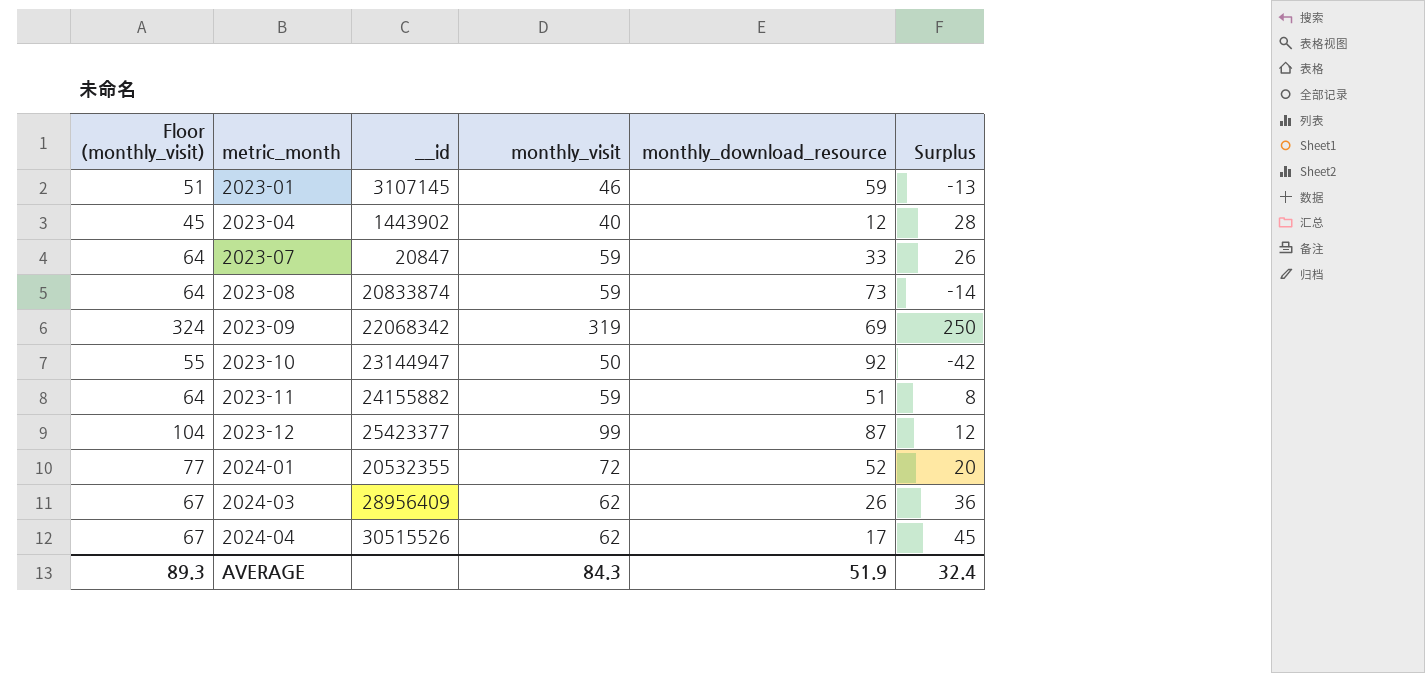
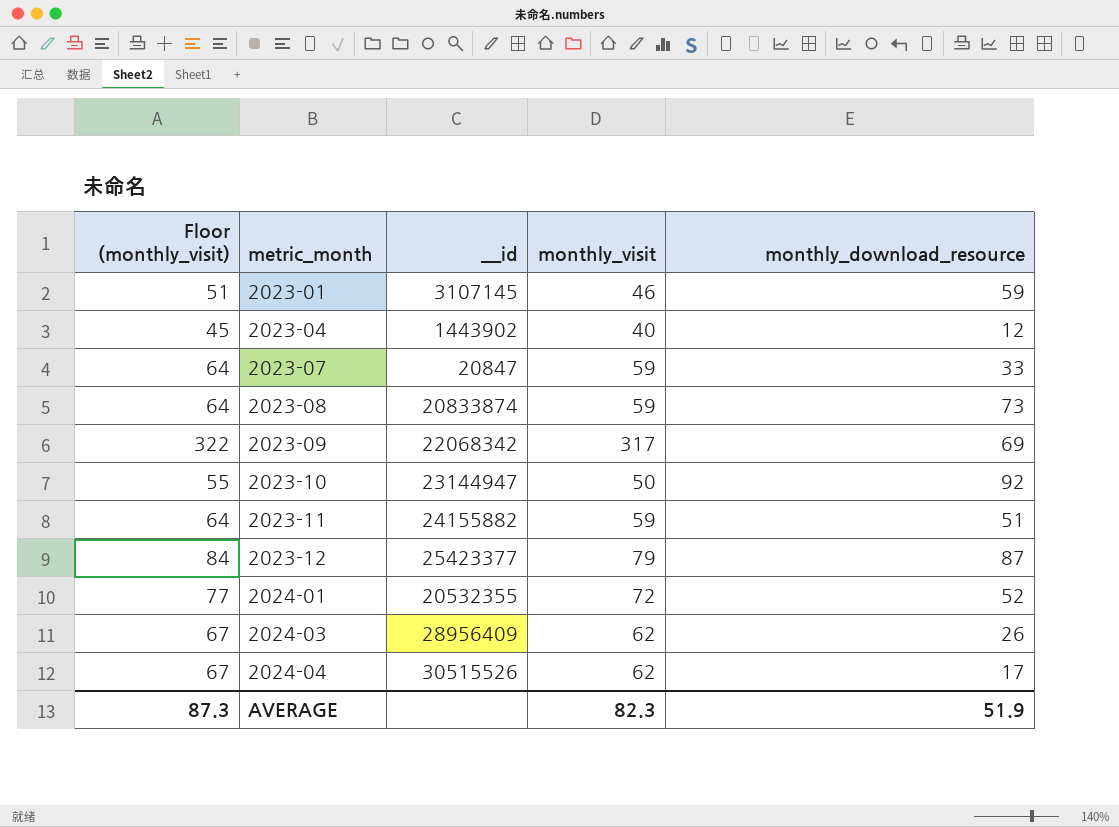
column Surplus | formula: [monthly_visit] - [monthly_download_resource] -> none
2023-09 | Floor (monthly_visit): 324 -> 322
2023-09 | monthly_visit: 319 -> 317
2023-12 | Floor (monthly_visit): 104 -> 84
2023-12 | monthly_visit: 99 -> 79
AVERAGE | Floor (monthly_visit): 89.3 -> 87.3
AVERAGE | monthly_visit: 84.3 -> 82.3

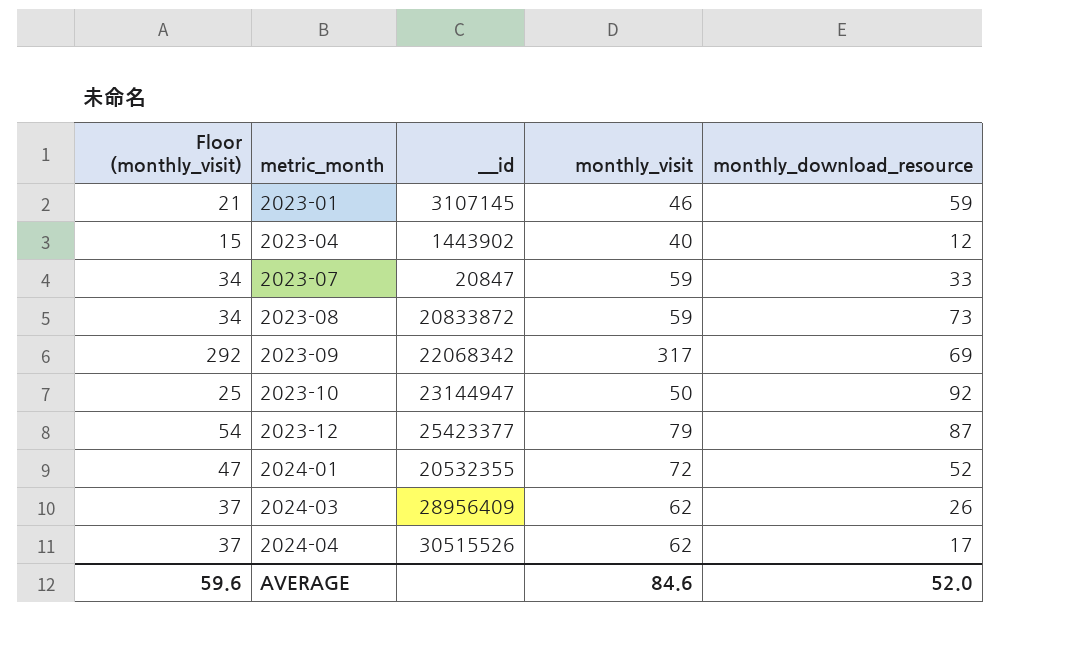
column Floor (monthly_visit) | formula: [monthly_visit] + 5 -> [monthly_visit] - 25
row 2023-11: 64 | 24155882 | 59 | 51 -> none
2023-08 | __id: 20833874 -> 20833872
AVERAGE | Floor (monthly_visit): 87.3 -> 59.6
AVERAGE | monthly_visit: 82.3 -> 84.6
AVERAGE | monthly_download_resource: 51.9 -> 52.0

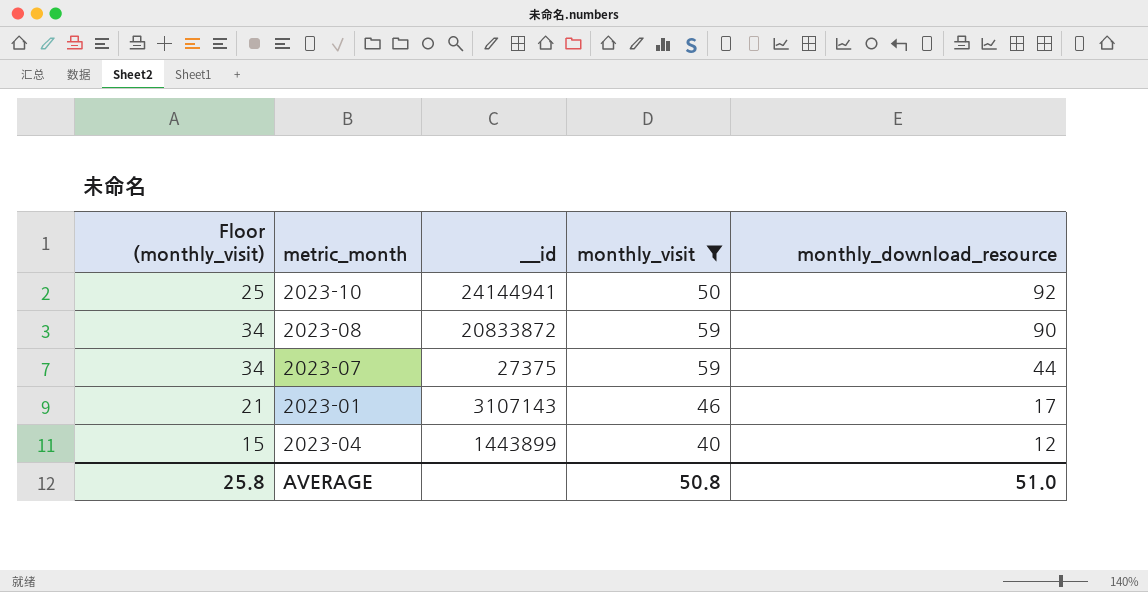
filter: none -> monthly_visit <= 59
row order: metric_month ascending -> monthly_download_resource descending
2023-10 | __id: 23144947 -> 24144941
2023-08 | monthly_download_resource: 73 -> 90
2023-07 | __id: 20847 -> 27375
2023-07 | monthly_download_resource: 33 -> 44
2023-01 | __id: 3107145 -> 3107143
2023-01 | monthly_download_resource: 59 -> 17
2023-04 | __id: 1443902 -> 1443899
AVERAGE | Floor (monthly_visit): 59.6 -> 25.8
AVERAGE | monthly_visit: 84.6 -> 50.8
AVERAGE | monthly_download_resource: 52.0 -> 51.0

